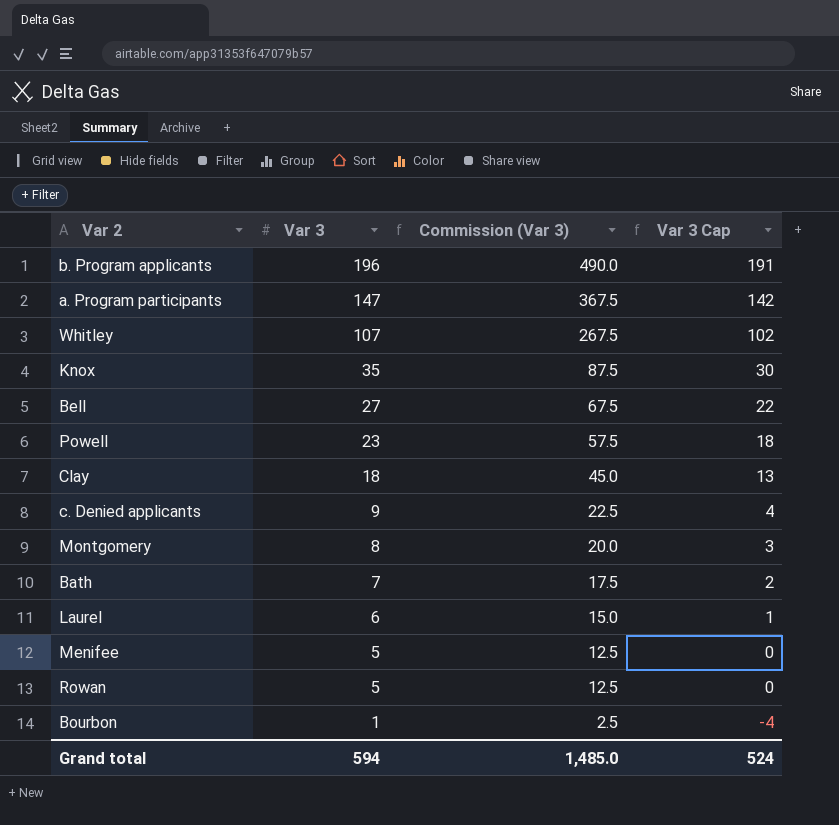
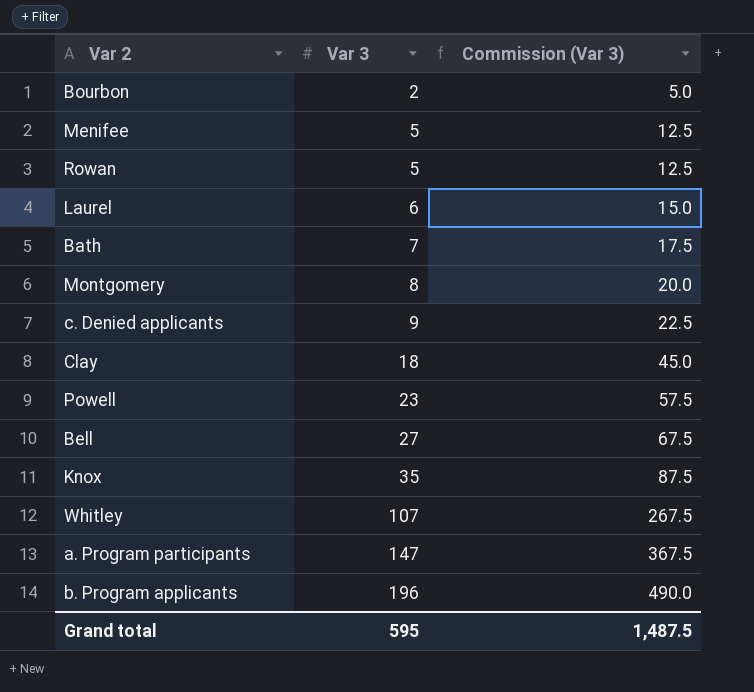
row order: Var 3 descending -> Var 3 ascending
column Var 3 Cap | formula: [Var 3] - 5 -> none
Bourbon | Var 3: 1 -> 2
Bourbon | Commission (Var 3): 2.5 -> 5.0
Grand total | Var 3: 594 -> 595
Grand total | Commission (Var 3): 1,485.0 -> 1,487.5

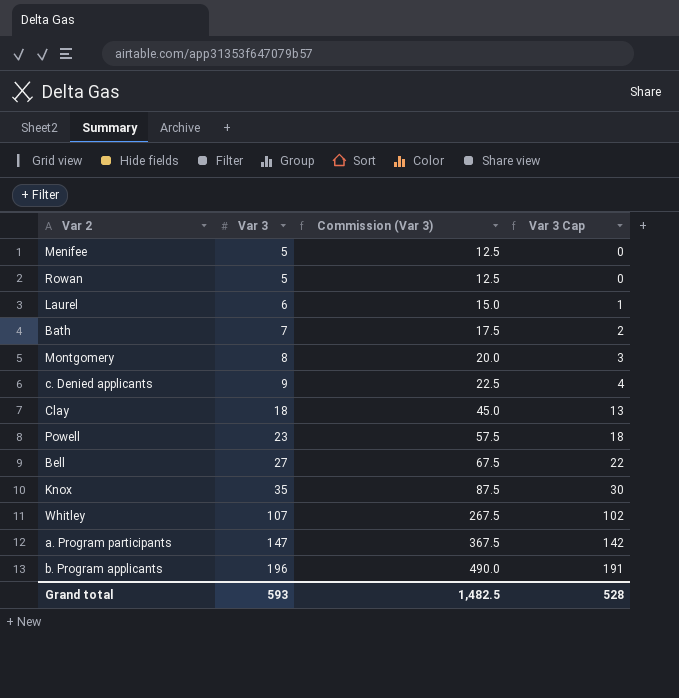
column Var 3 Cap | formula: none -> [Var 3] - 5
row Bourbon: 2 | 5.0 -> none
Grand total | Var 3: 595 -> 593
Grand total | Commission (Var 3): 1,487.5 -> 1,482.5

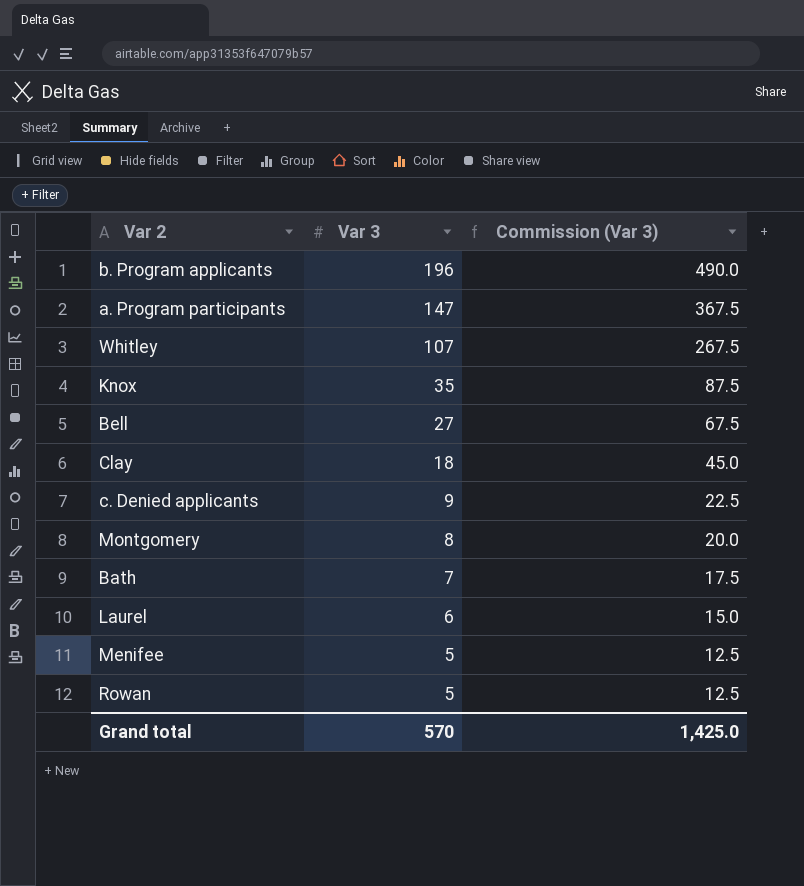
row order: Var 3 ascending -> Var 3 descending
column Var 3 Cap | formula: [Var 3] - 5 -> none
row Powell: 23 | 57.5 | 18 -> none
Grand total | Var 3: 593 -> 570
Grand total | Commission (Var 3): 1,482.5 -> 1,425.0

